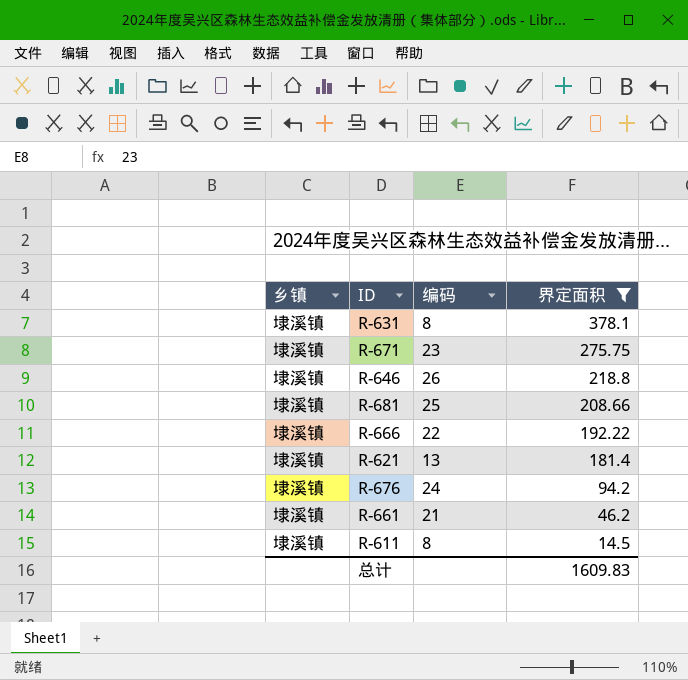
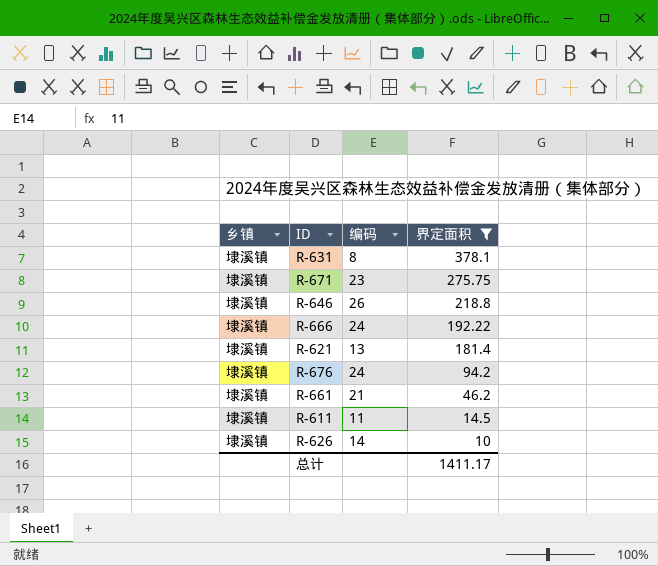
row R-681: 埭溪镇 | 25 | 208.66 -> none
R-666 | 编码: 22 -> 24
R-611 | 编码: 8 -> 11
row R-626: none -> 埭溪镇 | 14 | 10
总计 | 界定面积: 1609.83 -> 1411.17

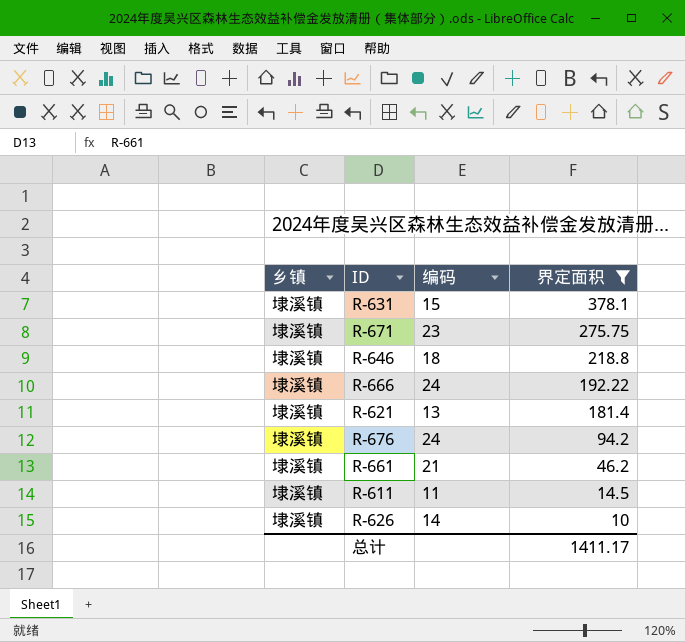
R-631 | 编码: 8 -> 15
R-646 | 编码: 26 -> 18

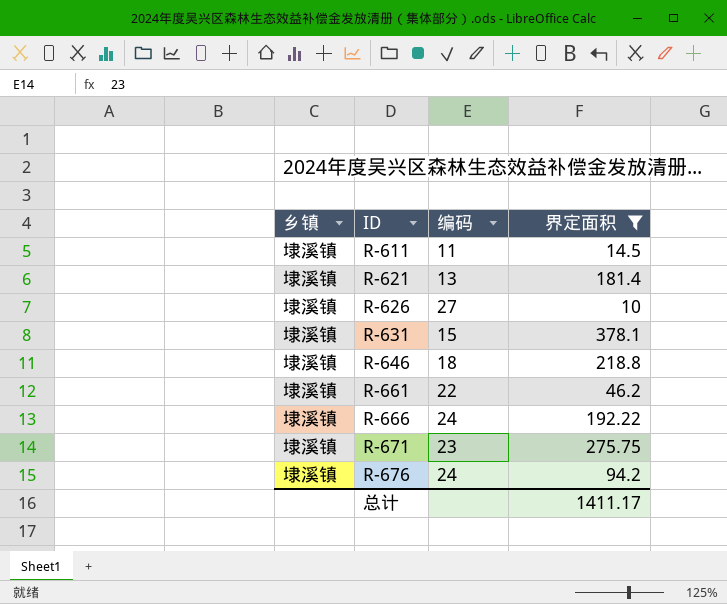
row order: 界定面积 descending -> ID ascending
R-626 | 编码: 14 -> 27
R-661 | 编码: 21 -> 22

